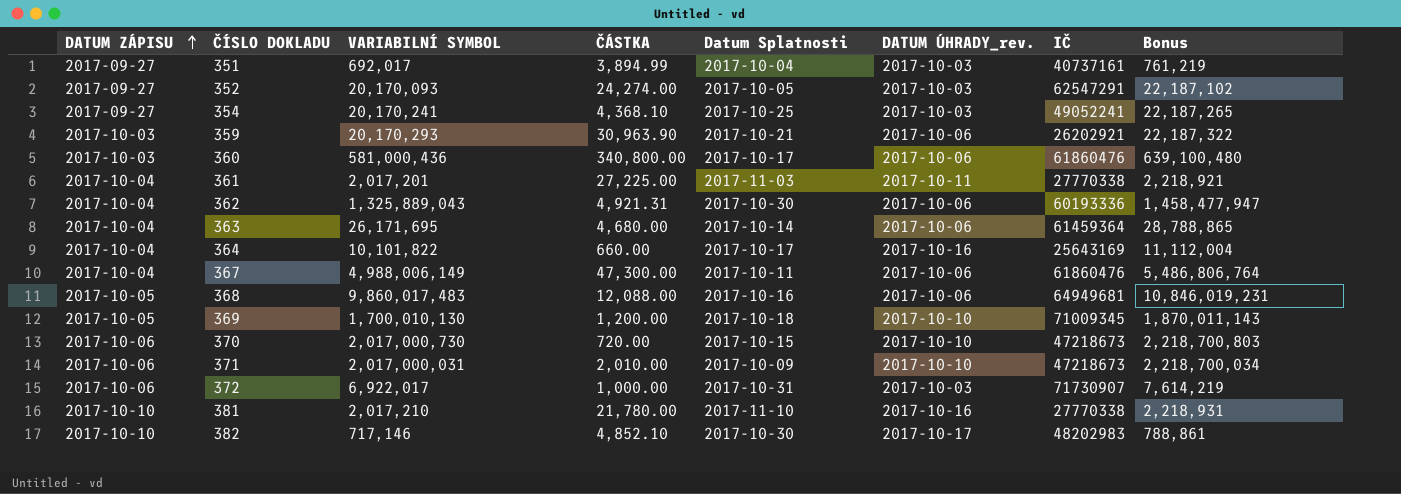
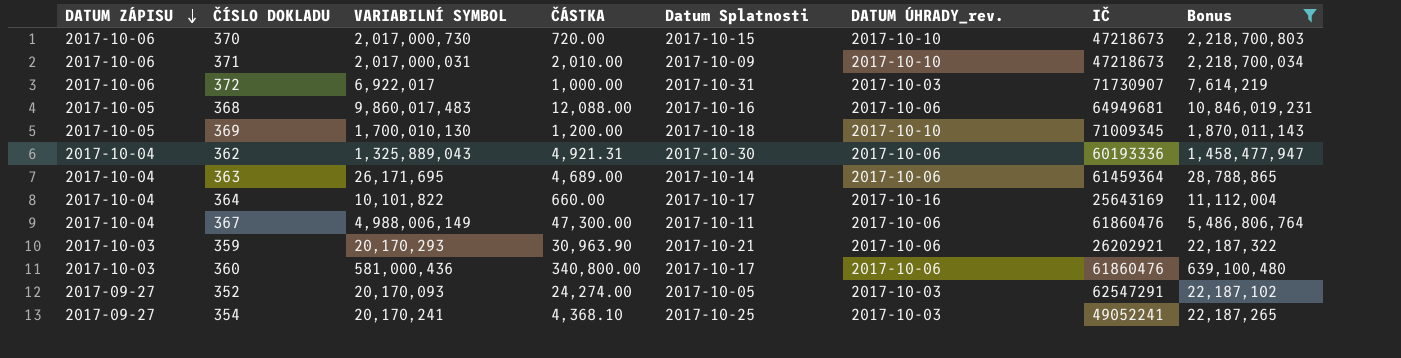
filter: none -> Bonus >= 7,614,219
row order: DATUM ZÁPISU ascending -> DATUM ZÁPISU descending
363 | ČÁSTKA: 4,680.00 -> 4,689.00

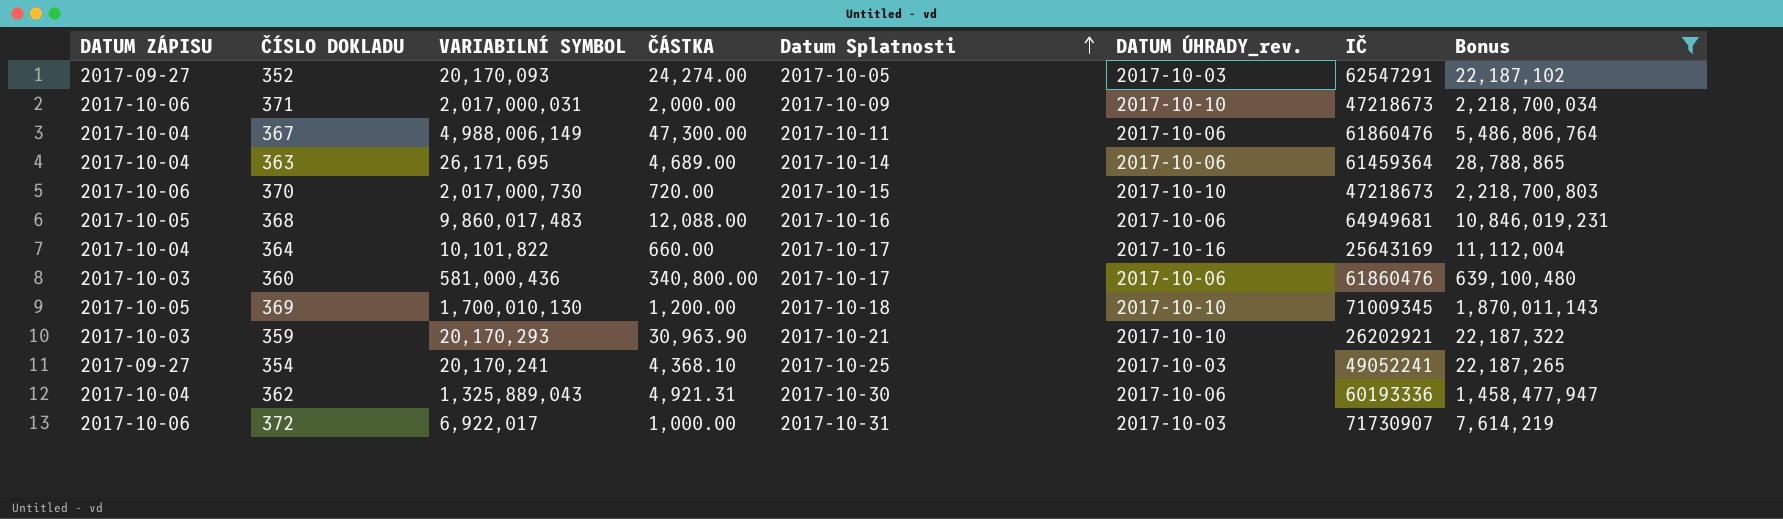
row order: DATUM ZÁPISU descending -> Datum Splatnosti ascending
371 | ČÁSTKA: 2,010.00 -> 2,000.00
359 | DATUM ÚHRADY_rev.: 2017-10-06 -> 2017-10-10

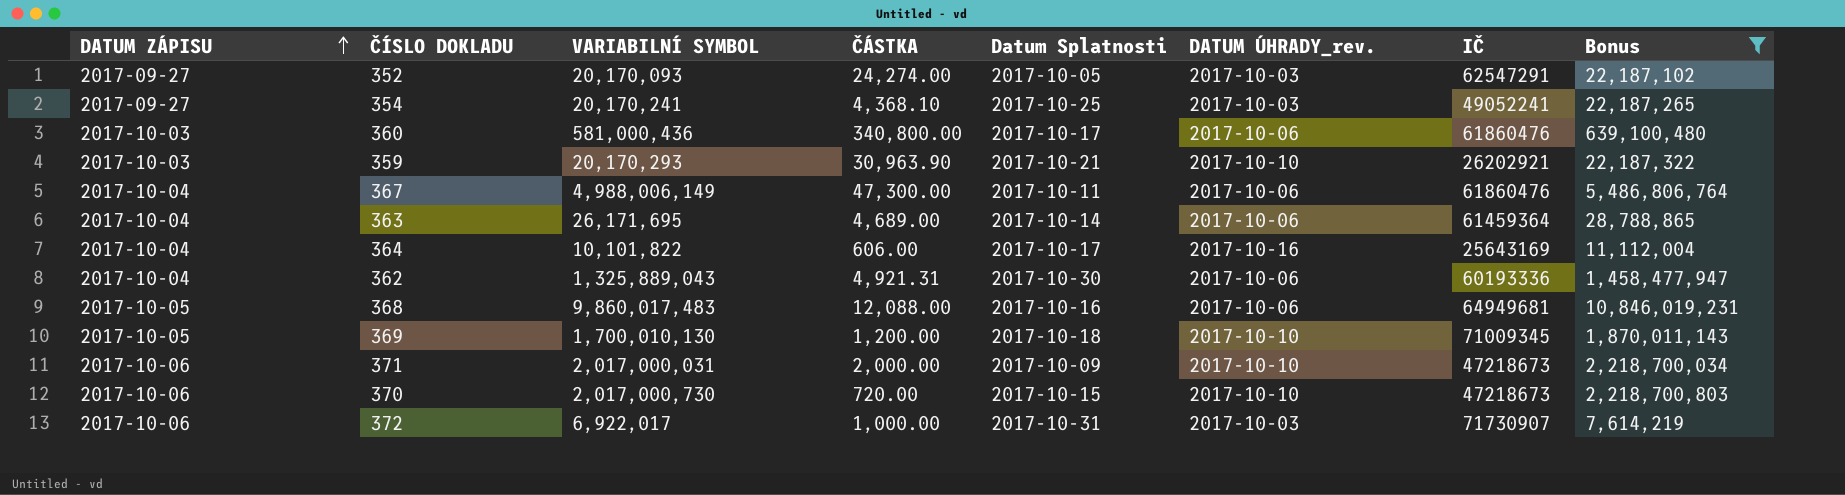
row order: Datum Splatnosti ascending -> DATUM ZÁPISU ascending
364 | ČÁSTKA: 660.00 -> 606.00

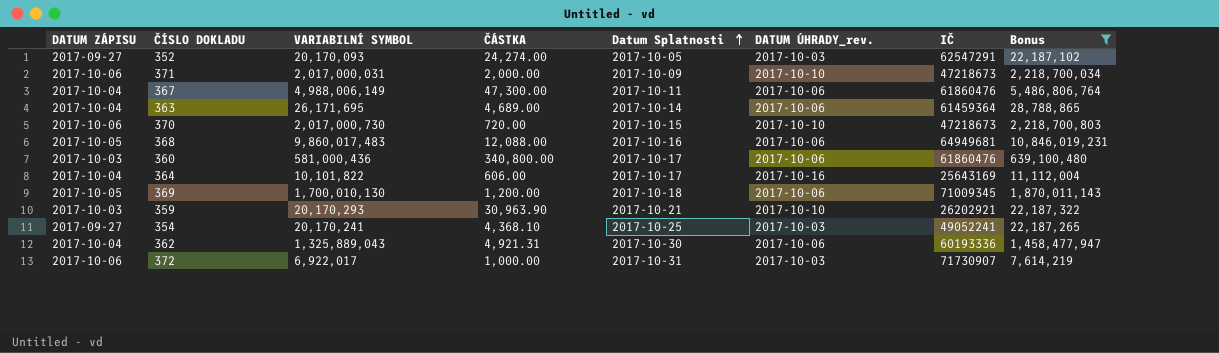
row order: DATUM ZÁPISU ascending -> Datum Splatnosti ascending
369 | DATUM ÚHRADY_rev.: 2017-10-10 -> 2017-10-06

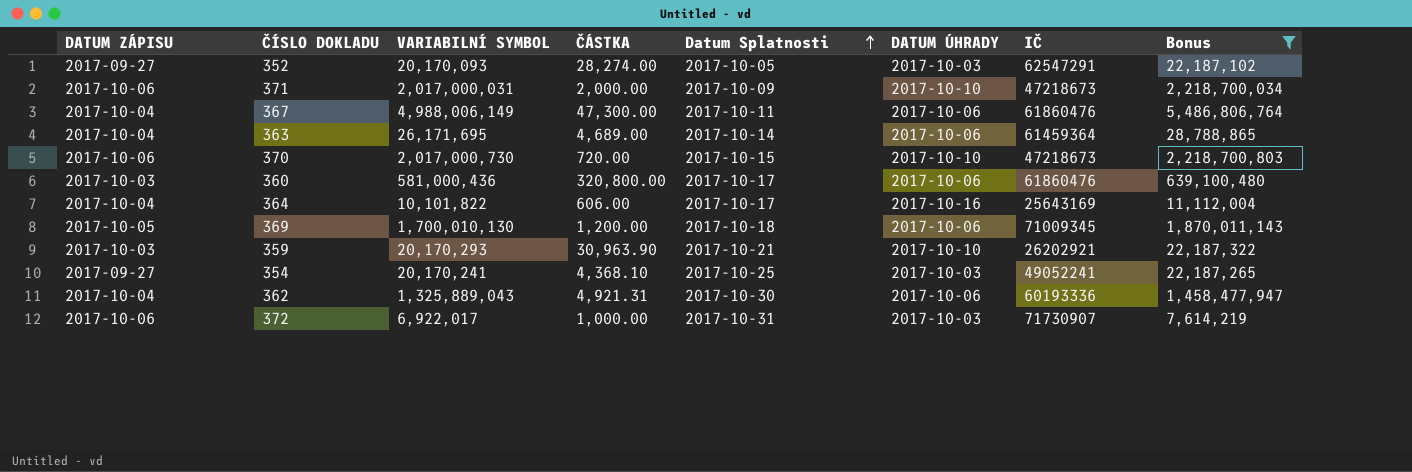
column name: DATUM ÚHRADY_rev. -> DATUM ÚHRADY
row 368: 2017-10-05 | 9,860,017,483 | 12,088.00 | 2017-10-16 | 2017-10-06 | 64949681 | 10,846,019,231 -> none
352 | ČÁSTKA: 24,274.00 -> 28,274.00
360 | ČÁSTKA: 340,800.00 -> 320,800.00

